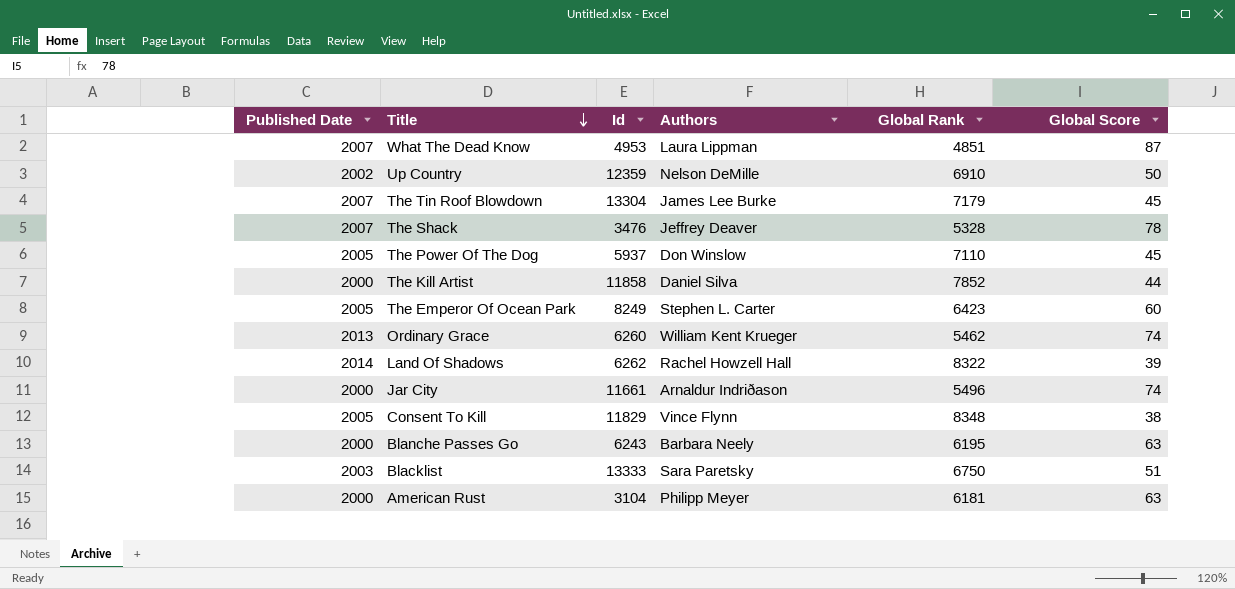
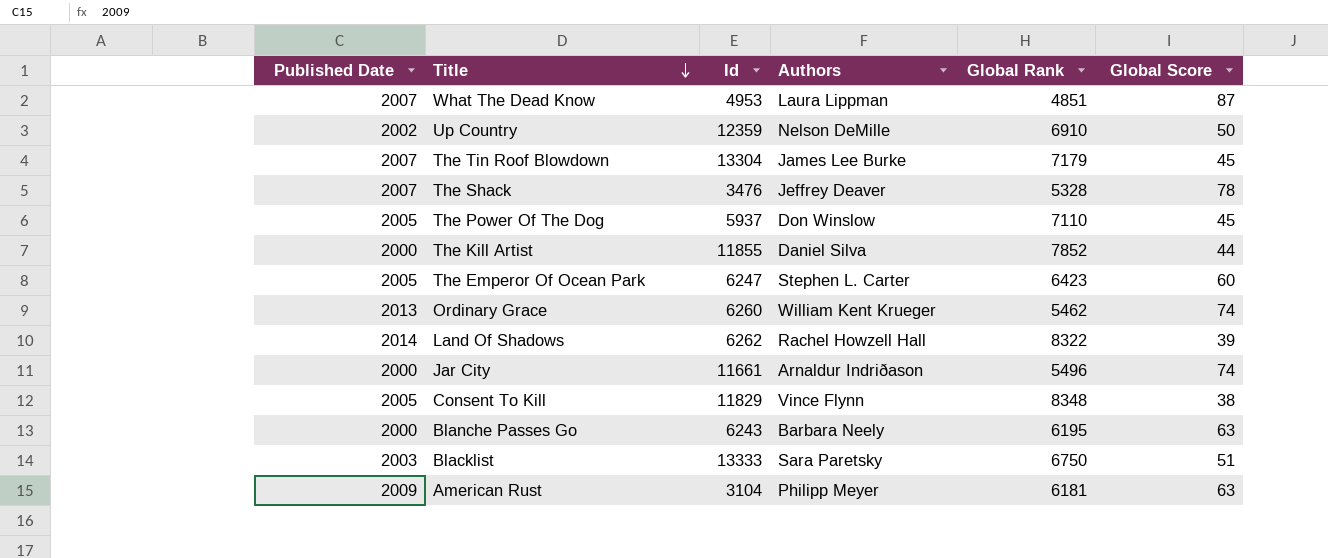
The Kill Artist | Id: 11858 -> 11855
The Emperor Of Ocean Park | Id: 8249 -> 6247
American Rust | Published Date: 2000 -> 2009

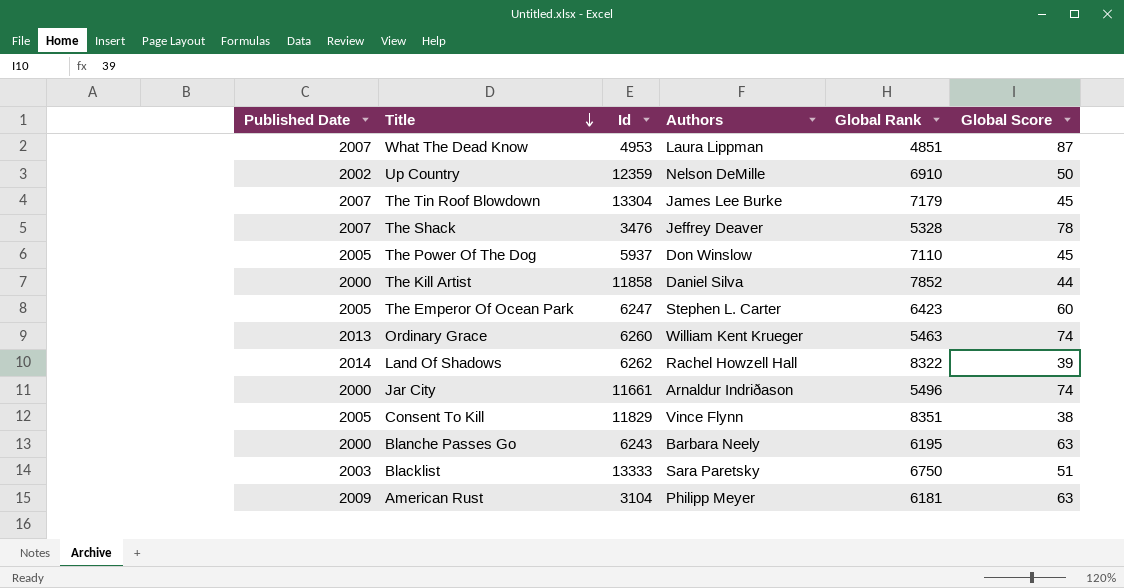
The Kill Artist | Id: 11855 -> 11858
Ordinary Grace | Global Rank: 5462 -> 5463
Consent To Kill | Global Rank: 8348 -> 8351

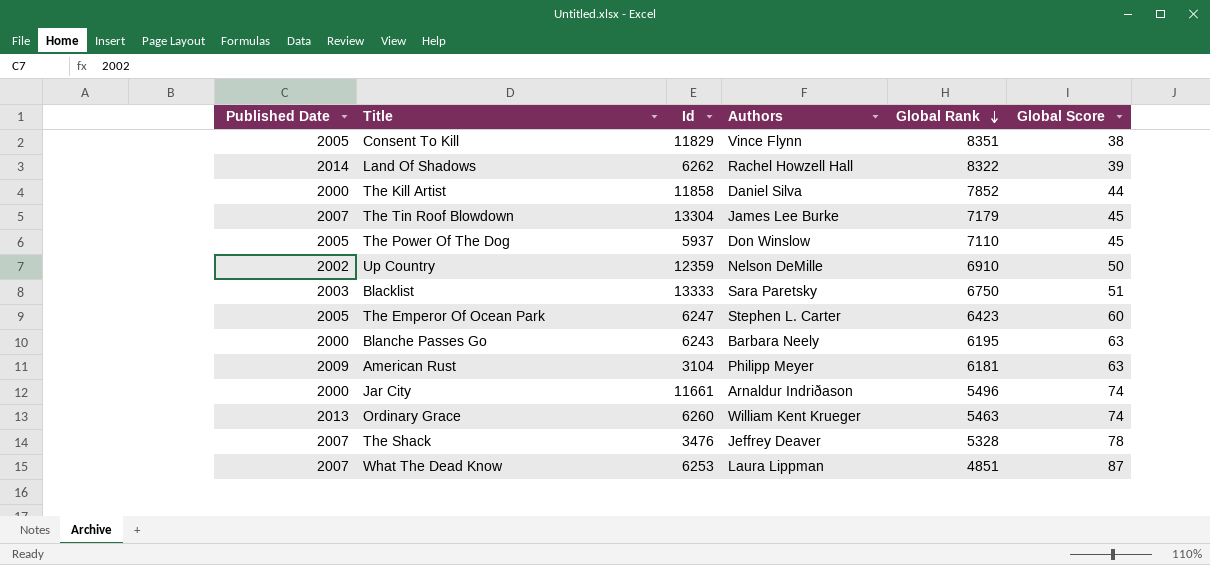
row order: Title descending -> Global Rank descending
What The Dead Know | Id: 4953 -> 6253

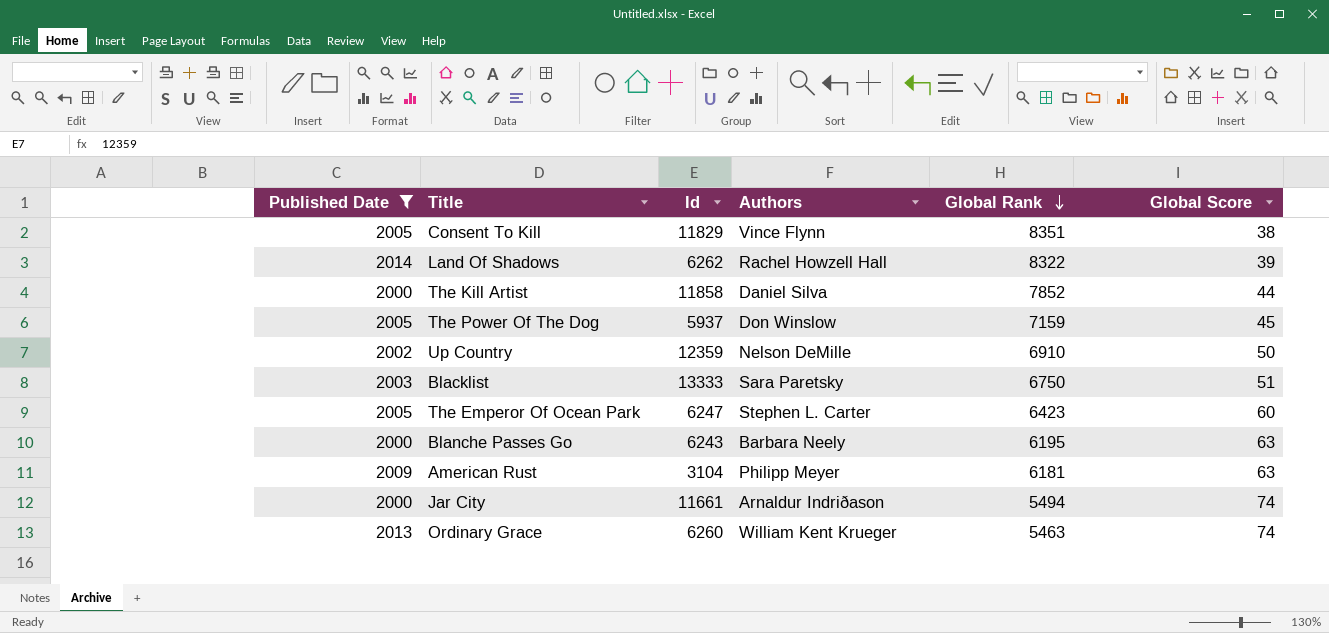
filter: none -> Published Date != 2007
The Power Of The Dog | Global Rank: 7110 -> 7159
Jar City | Global Rank: 5496 -> 5494

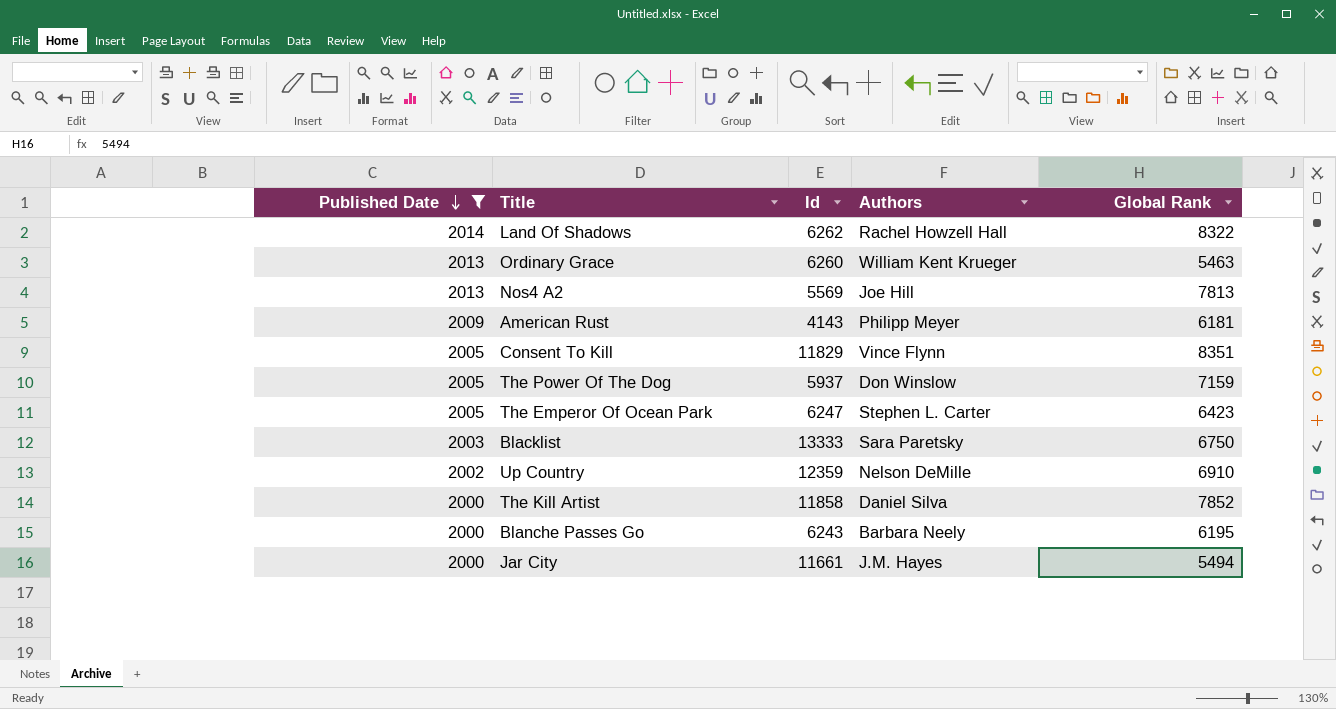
row order: Global Rank descending -> Published Date descending
column Global Score | position: 6 -> none
row Nos4 A2: none -> 2013 | 5569 | Joe Hill | 7813
American Rust | Id: 3104 -> 4143
Jar City | Authors: Arnaldur Indriðason -> J.M. Hayes

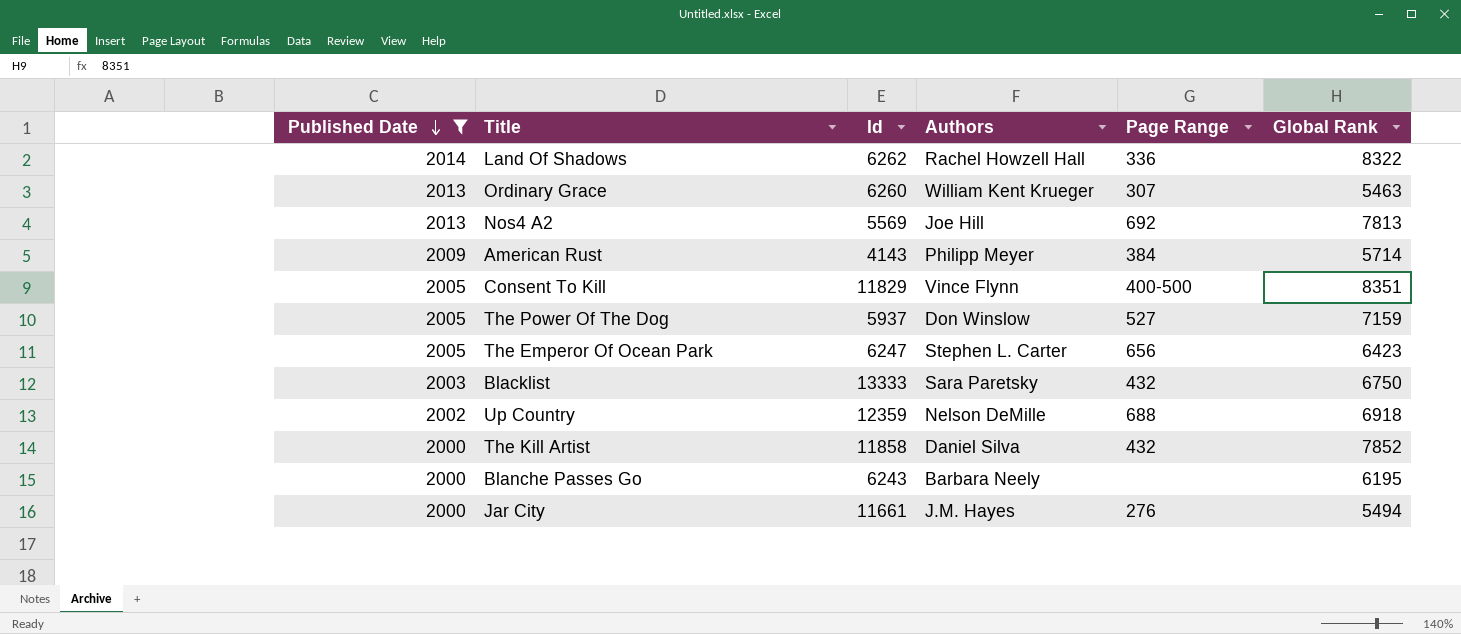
column Page Range | position: none -> 5
American Rust | Global Rank: 6181 -> 5714
Up Country | Global Rank: 6910 -> 6918

